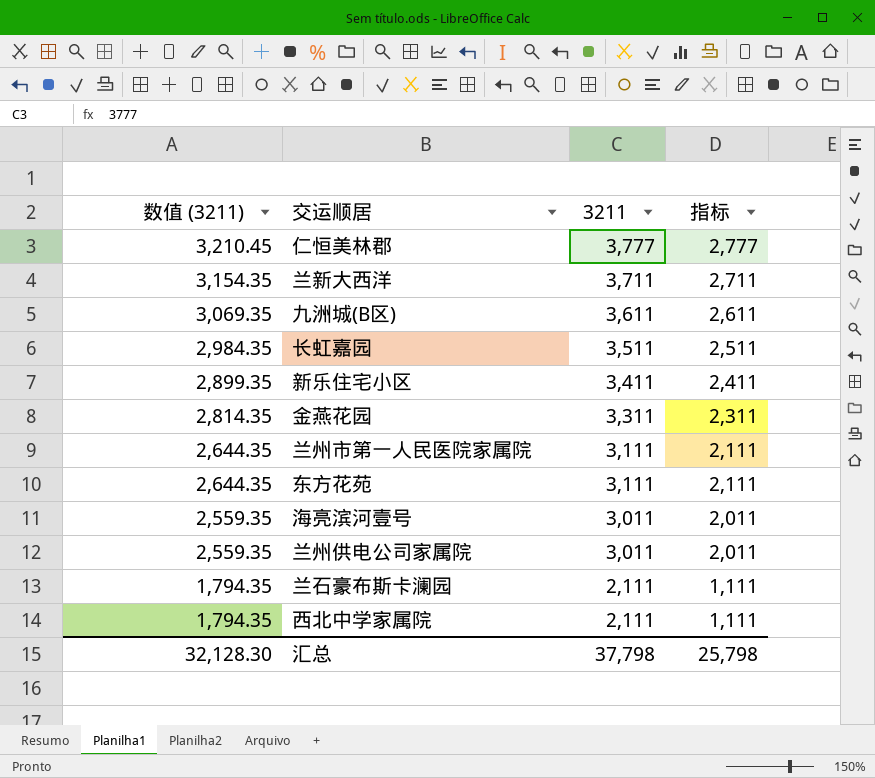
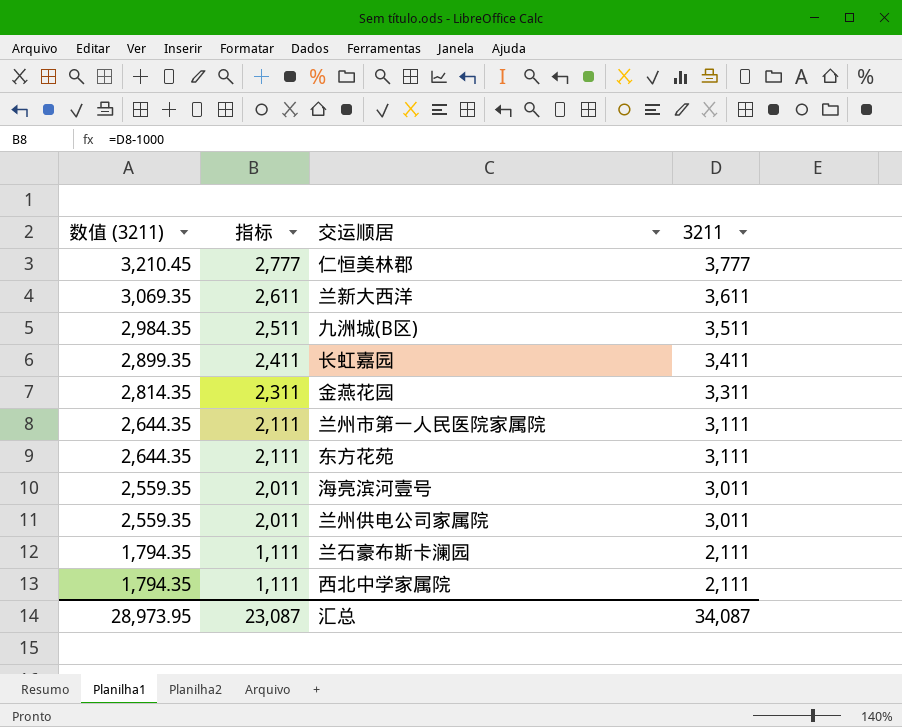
column 指标 | position: 4 -> 2
row 新乐住宅小区: 2,899.35 | 3,411 | 2,411 -> none
兰新大西洋 | 数值 (3211): 3,154.35 -> 3,069.35
兰新大西洋 | 指标: 2,711 -> 2,611
兰新大西洋 | 3211: 3,711 -> 3,611
九洲城(B区) | 数值 (3211): 3,069.35 -> 2,984.35
九洲城(B区) | 指标: 2,611 -> 2,511
九洲城(B区) | 3211: 3,611 -> 3,511
长虹嘉园 | 数值 (3211): 2,984.35 -> 2,899.35
长虹嘉园 | 指标: 2,511 -> 2,411
长虹嘉园 | 3211: 3,511 -> 3,411
汇总 | 数值 (3211): 32,128.30 -> 28,973.95
汇总 | 指标: 25,798 -> 23,087
汇总 | 3211: 37,798 -> 34,087

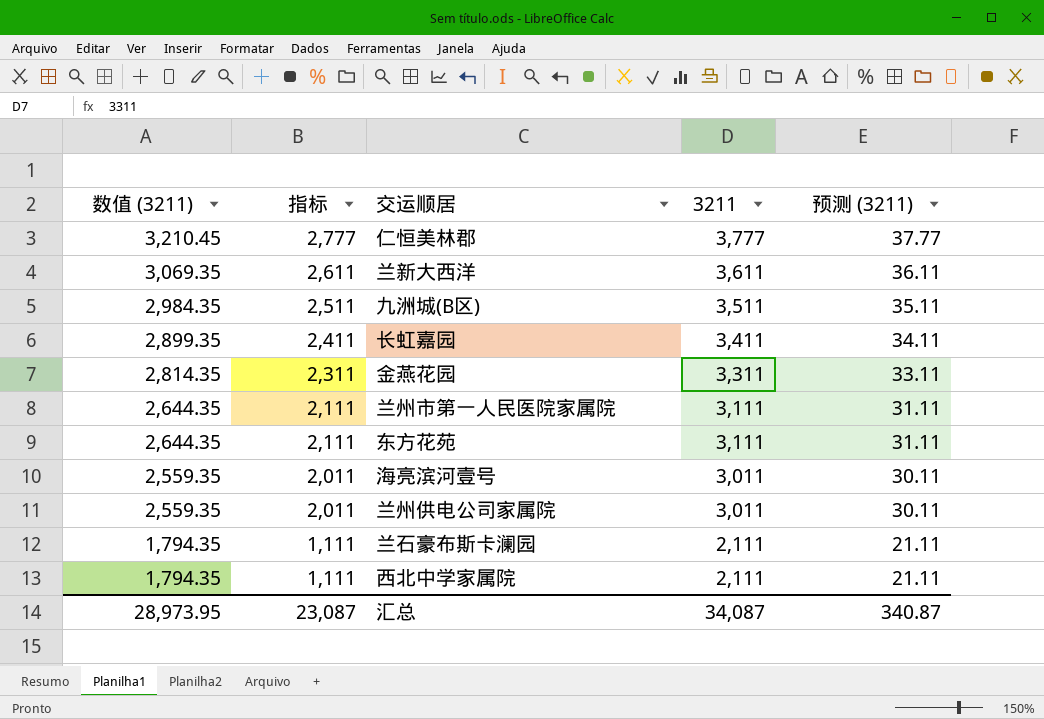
column 预测 (3211) | formula: none -> [3211] * 0.01

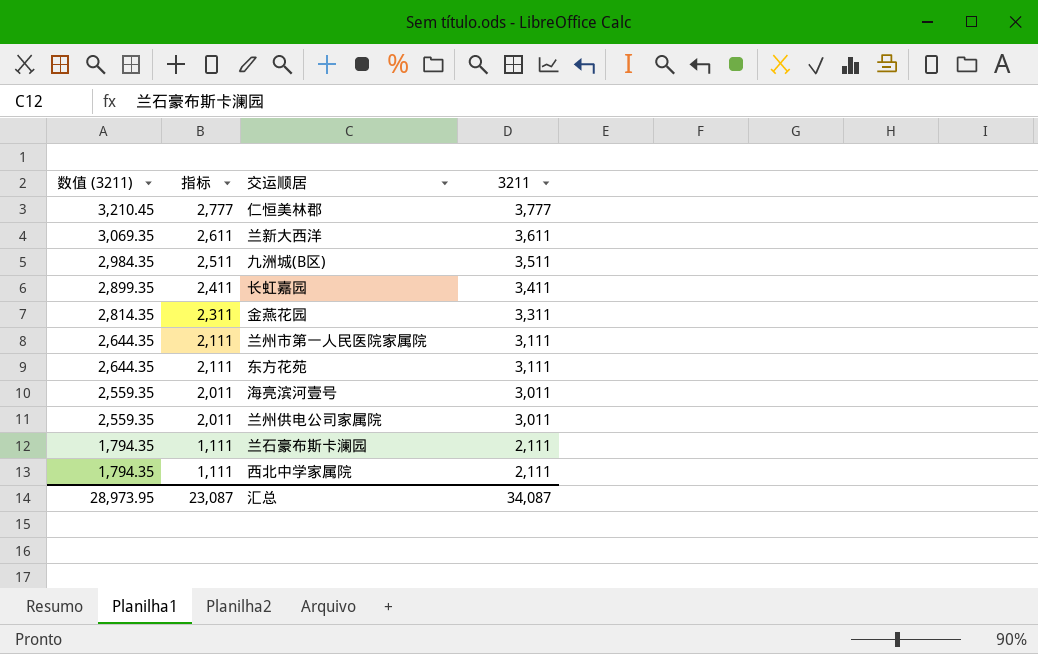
column 预测 (3211) | formula: [3211] * 0.01 -> none

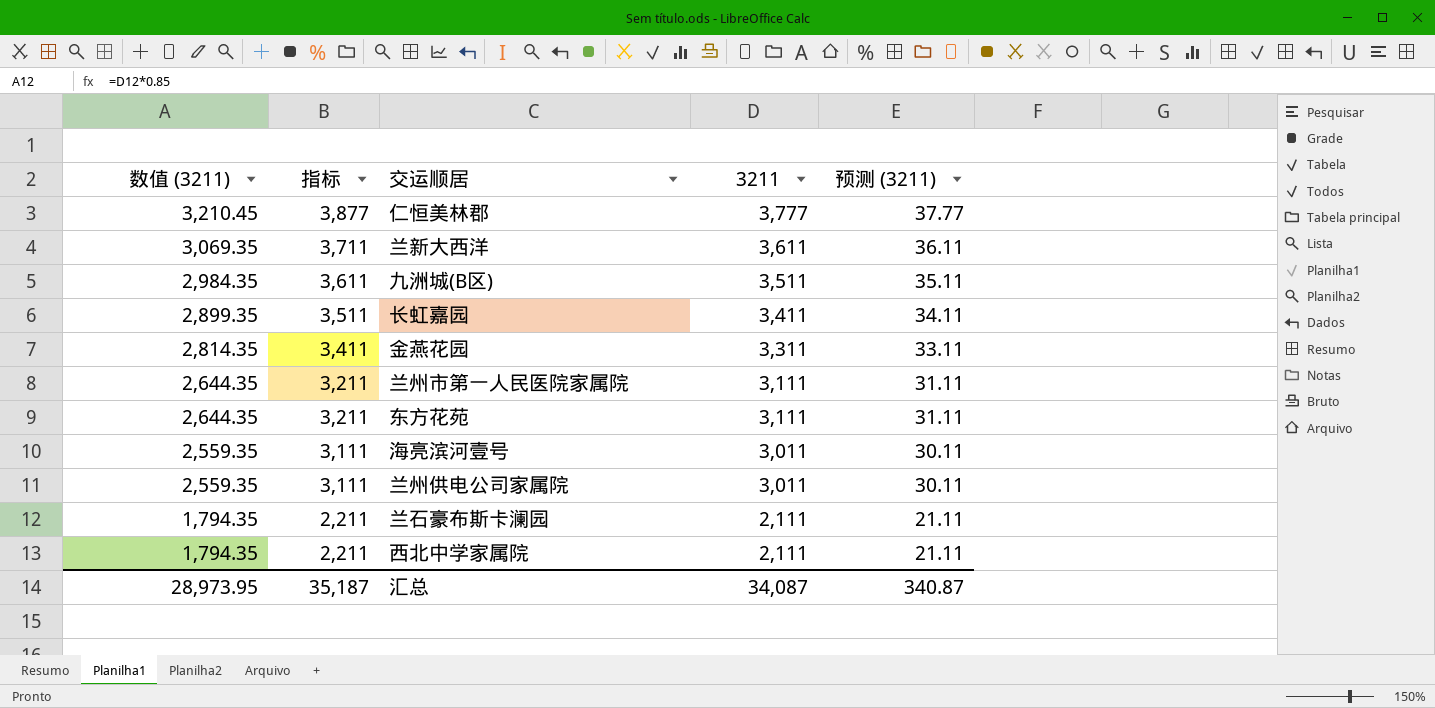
column 指标 | formula: [3211] - 1000 -> [3211] + 100
column 预测 (3211) | formula: none -> [3211] * 0.01
汇总 | 指标: 23,087 -> 35,187

